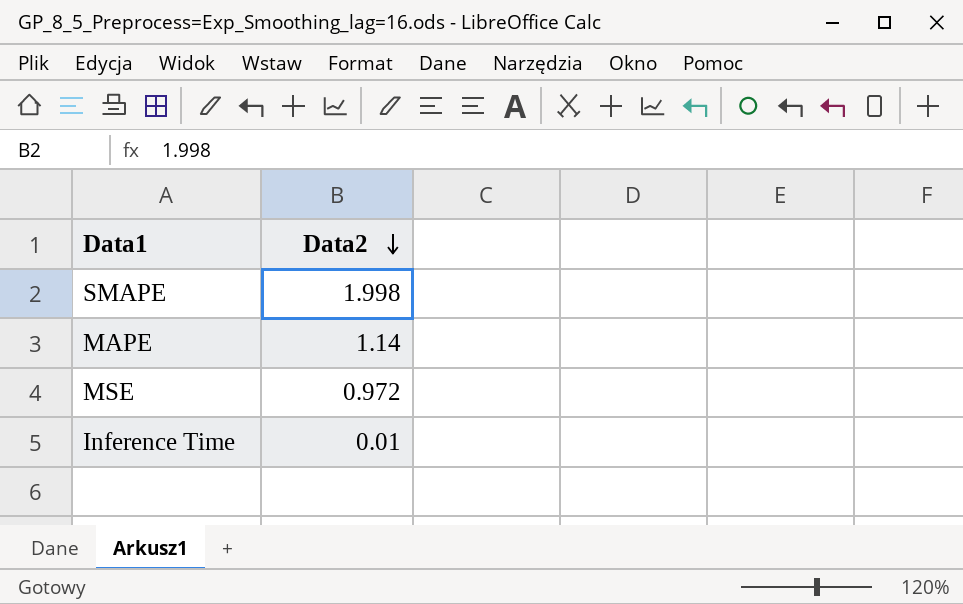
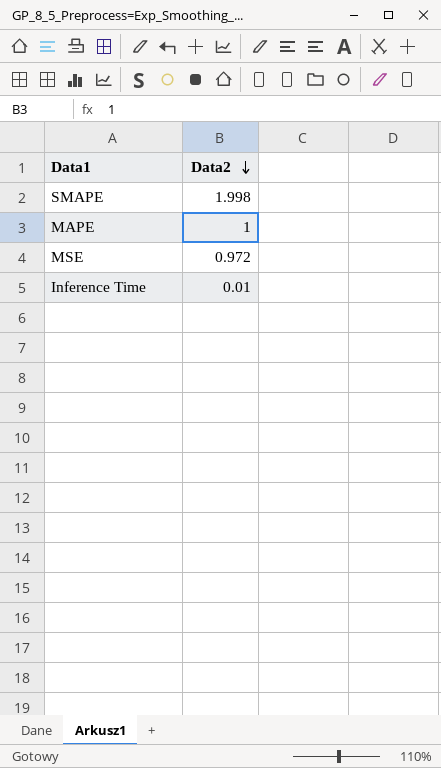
MAPE | Data2: 1.14 -> 1

